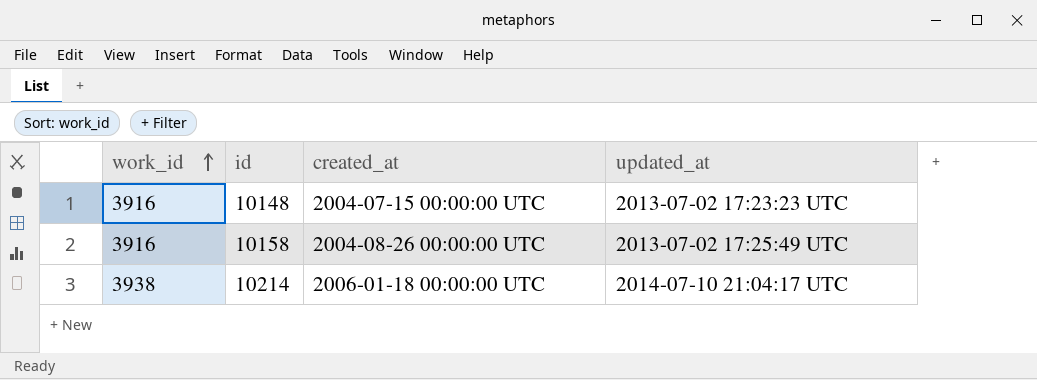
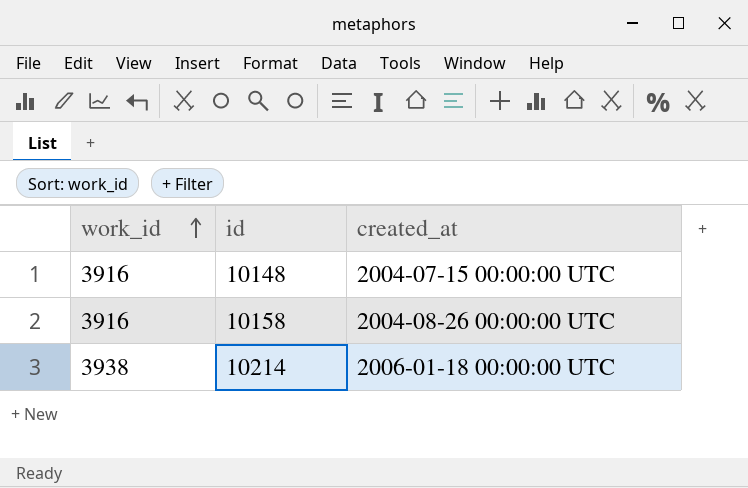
column updated_at | position: 4 -> none

